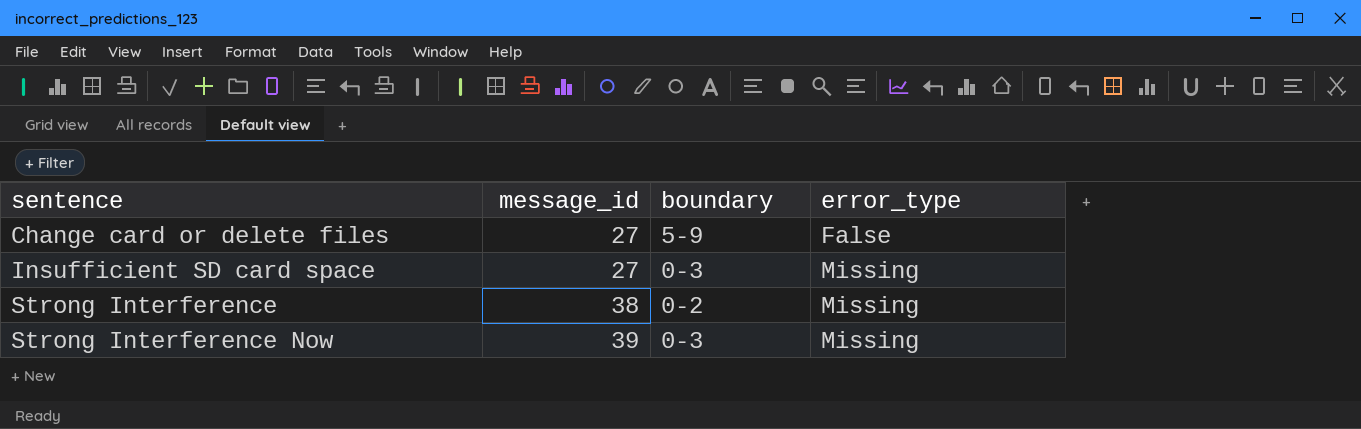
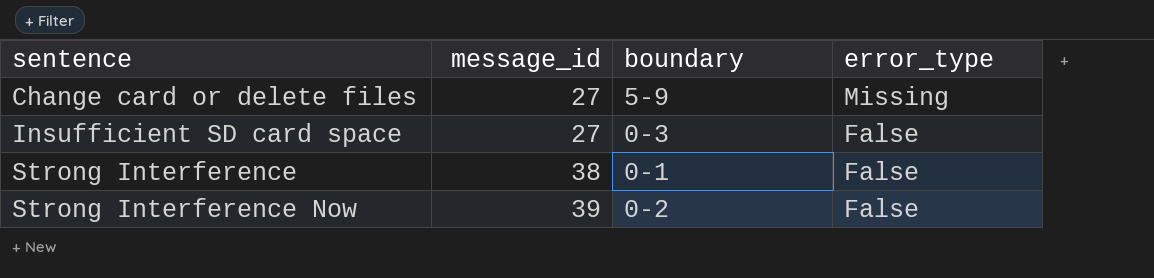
Change card or delete files | error_type: False -> Missing
Insufficient SD card space | error_type: Missing -> False
Strong Interference | boundary: 0-2 -> 0-1
Strong Interference | error_type: Missing -> False
Strong Interference Now | boundary: 0-3 -> 0-2
Strong Interference Now | error_type: Missing -> False

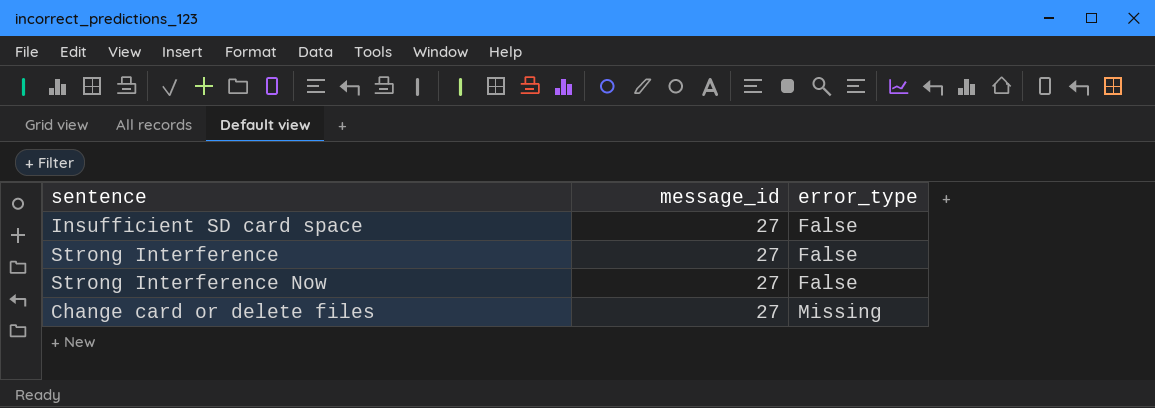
row order: sentence ascending -> error_type ascending
column boundary | position: 3 -> none
Strong Interference | message_id: 38 -> 27
Strong Interference Now | message_id: 39 -> 27

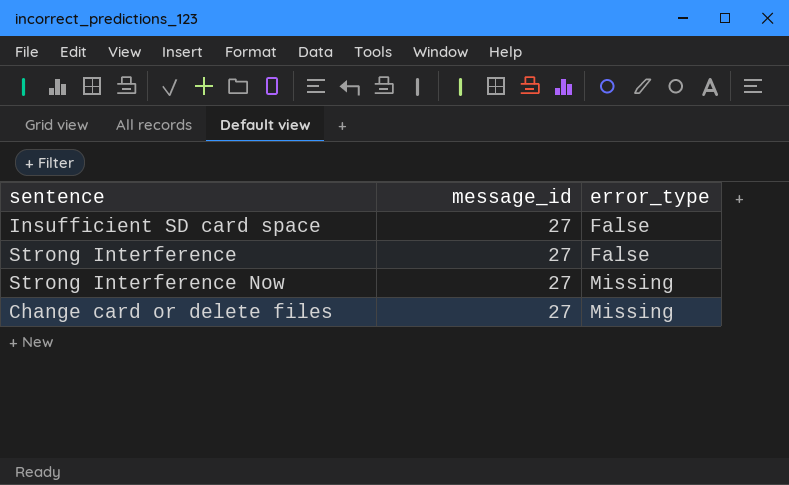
Strong Interference Now | error_type: False -> Missing

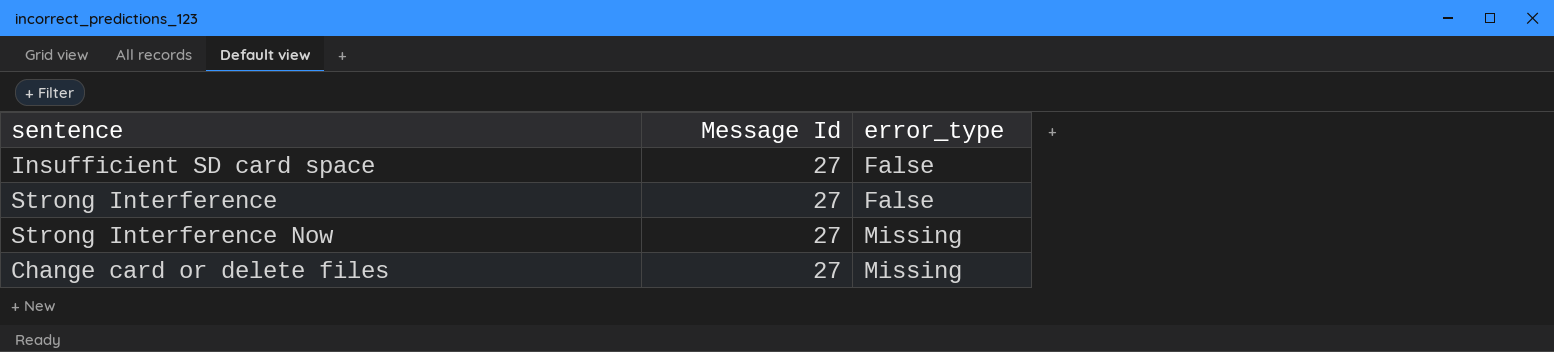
column name: message_id -> Message Id

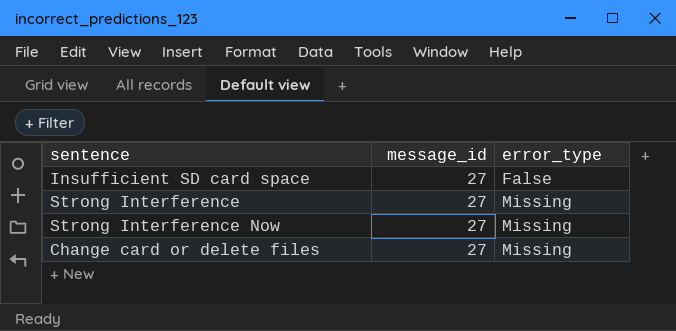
column name: Message Id -> message_id
Strong Interference | error_type: False -> Missing

